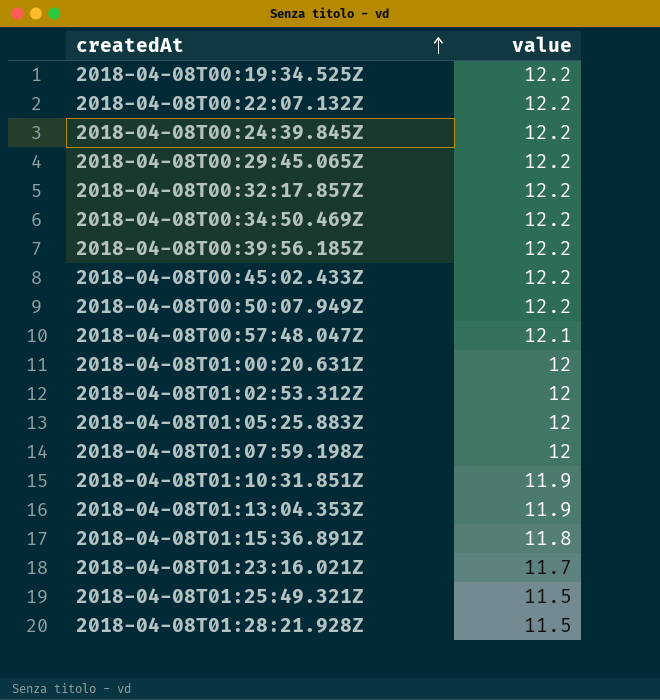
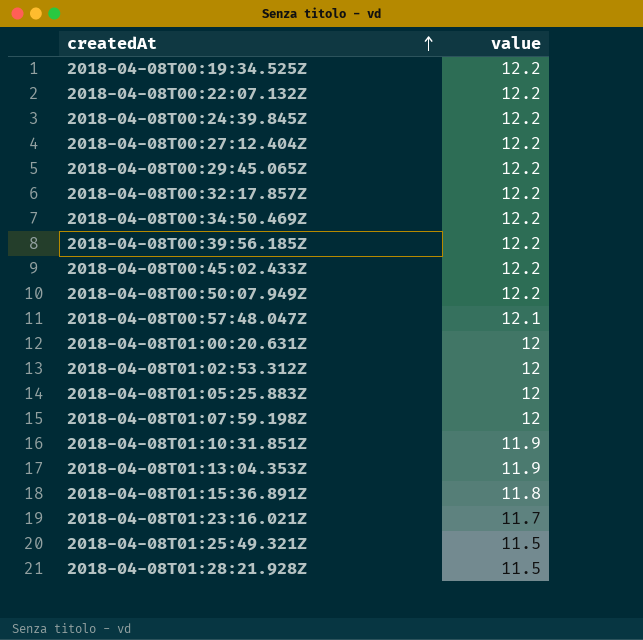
row 2018-04-08T00:27:12.404Z: none -> 12.2

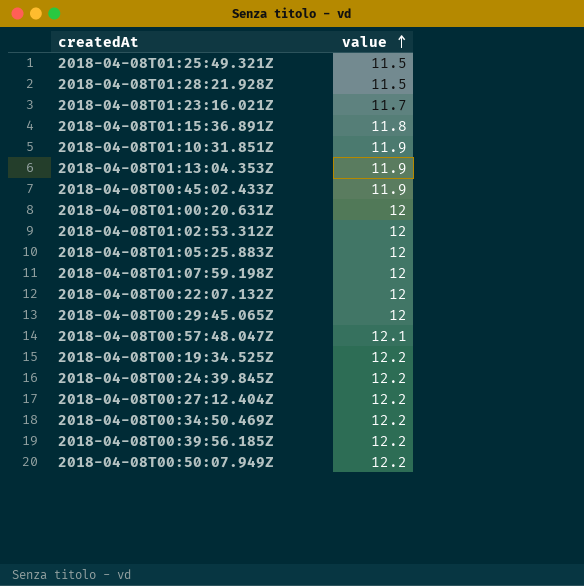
row order: createdAt ascending -> value ascending
row 2018-04-08T00:32:17.857Z: 12.2 -> none
2018-04-08T00:45:02.433Z | value: 12.2 -> 11.9
2018-04-08T00:22:07.132Z | value: 12.2 -> 12
2018-04-08T00:29:45.065Z | value: 12.2 -> 12

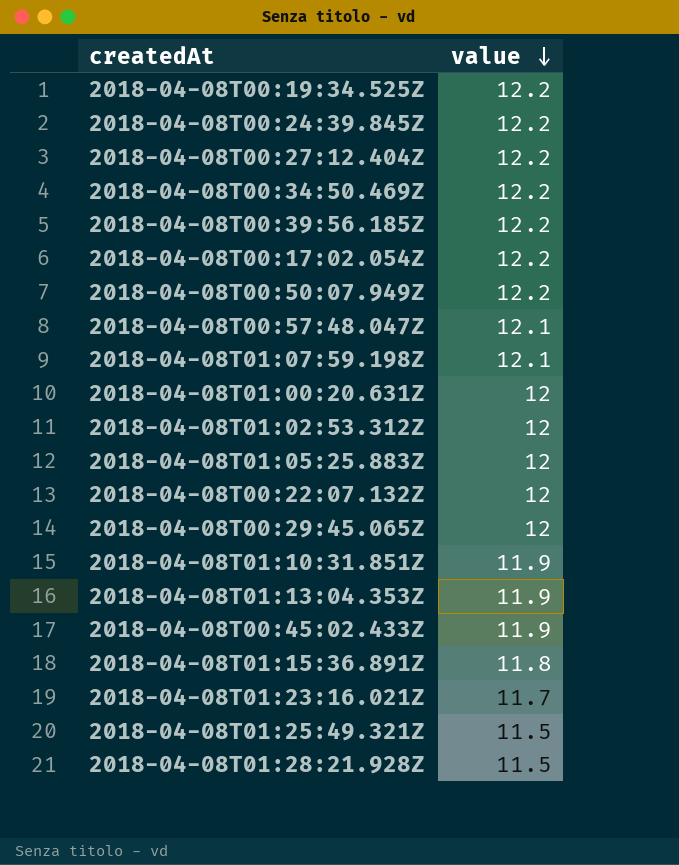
row order: value ascending -> value descending
row 2018-04-08T00:17:02.054Z: none -> 12.2
2018-04-08T01:07:59.198Z | value: 12 -> 12.1

